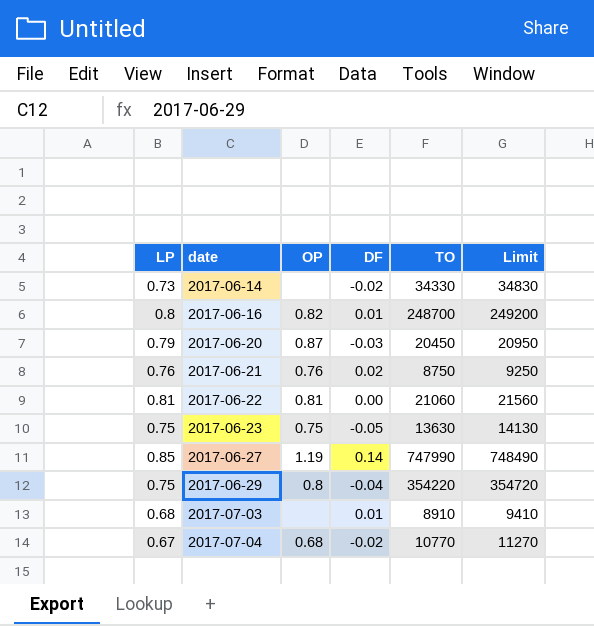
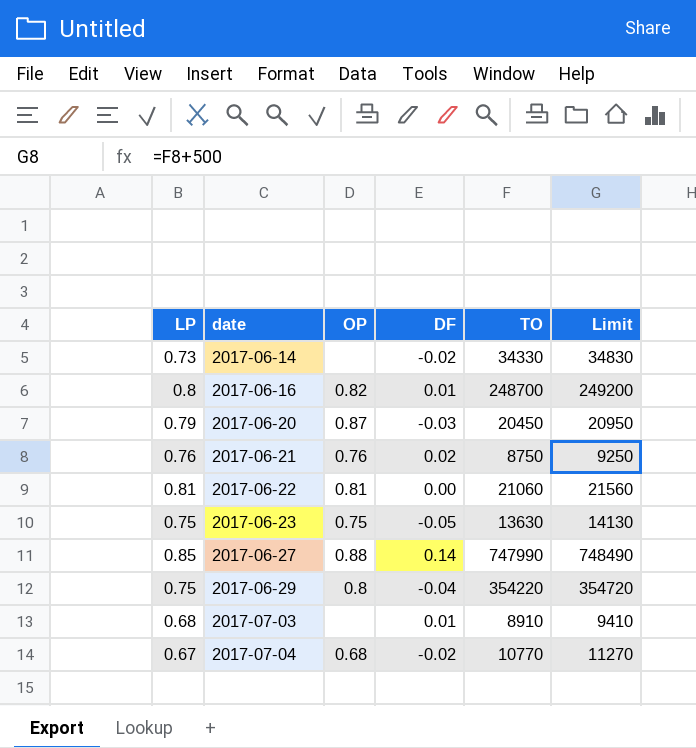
2017-06-27 | OP: 1.19 -> 0.88

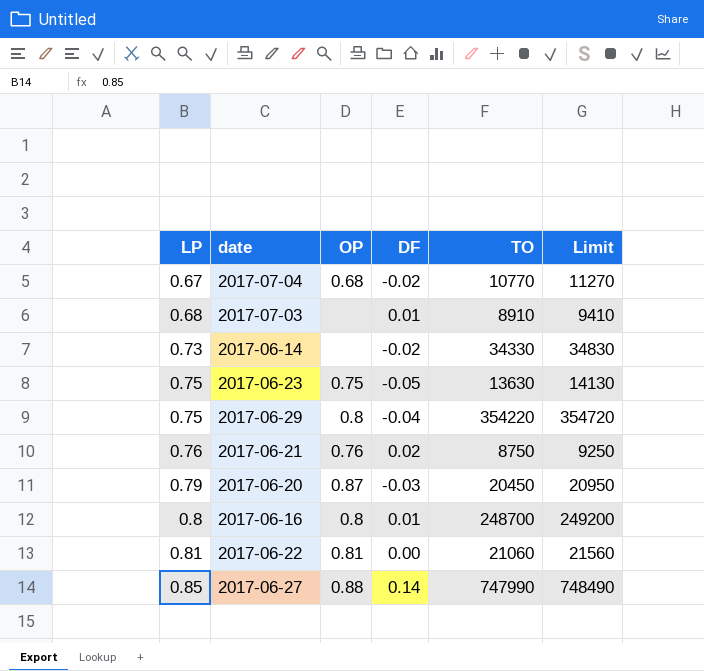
row order: date ascending -> LP ascending
2017-06-16 | OP: 0.82 -> 0.8

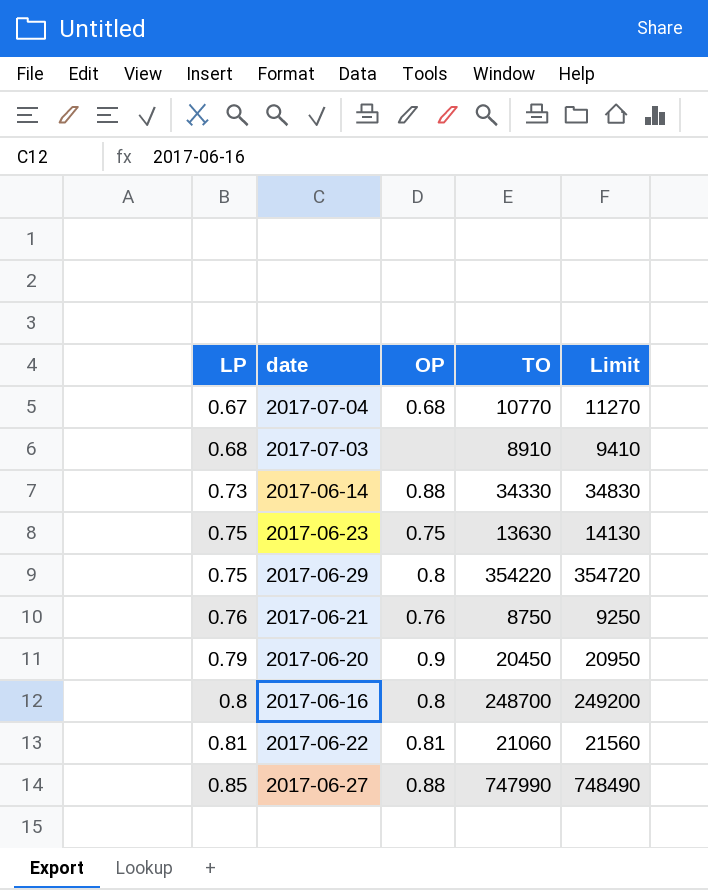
column DF | position: 4 -> none
2017-06-14 | OP: none -> 0.88
2017-06-20 | OP: 0.87 -> 0.9

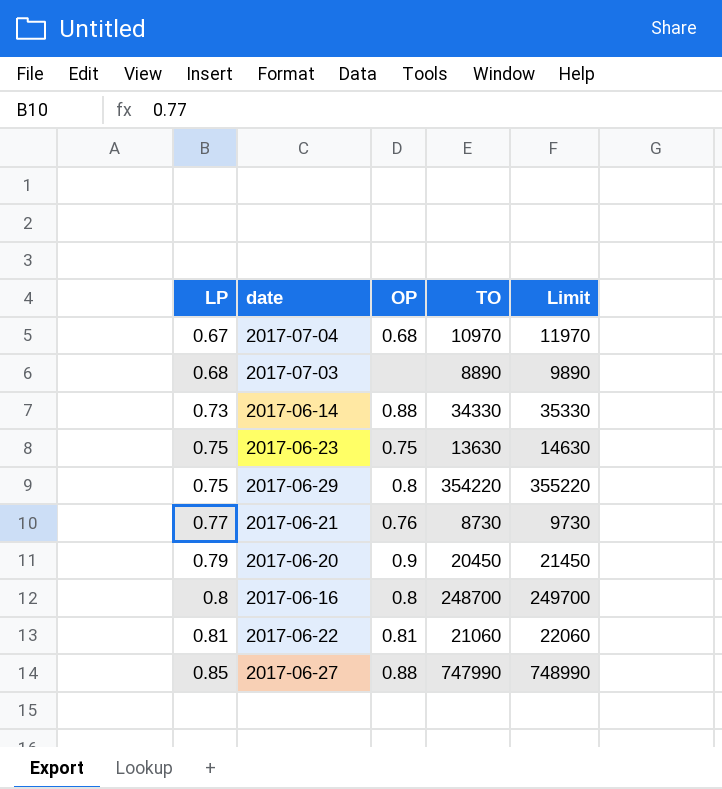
column Limit | formula: [TO] + 500 -> [TO] + 1000
2017-07-04 | TO: 10770 -> 10970
2017-07-03 | TO: 8910 -> 8890
2017-06-21 | LP: 0.76 -> 0.77
2017-06-21 | TO: 8750 -> 8730

